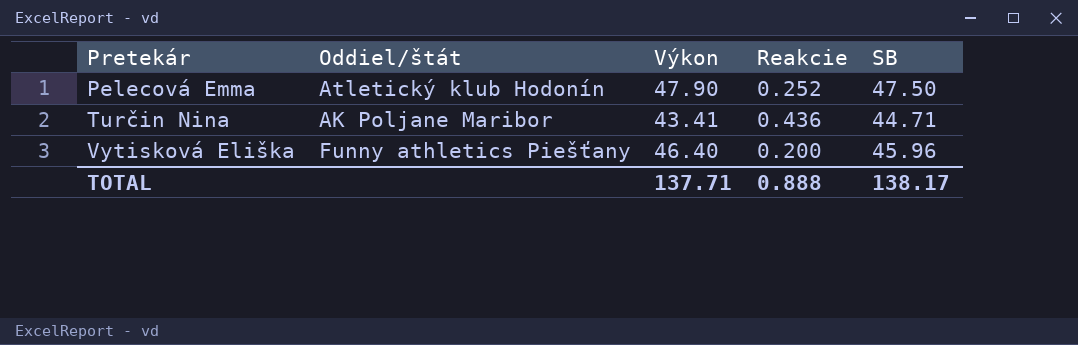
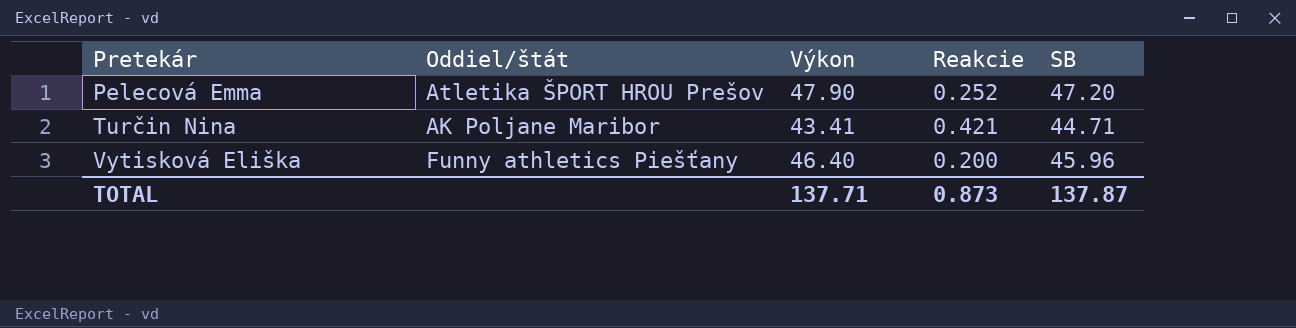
Pelecová Emma | Oddiel/štát: Atletický klub Hodonín -> Atletika ŠPORT HROU Prešov
Pelecová Emma | SB: 47.50 -> 47.20
Turčin Nina | Reakcie: 0.436 -> 0.421
TOTAL | Reakcie: 0.888 -> 0.873
TOTAL | SB: 138.17 -> 137.87

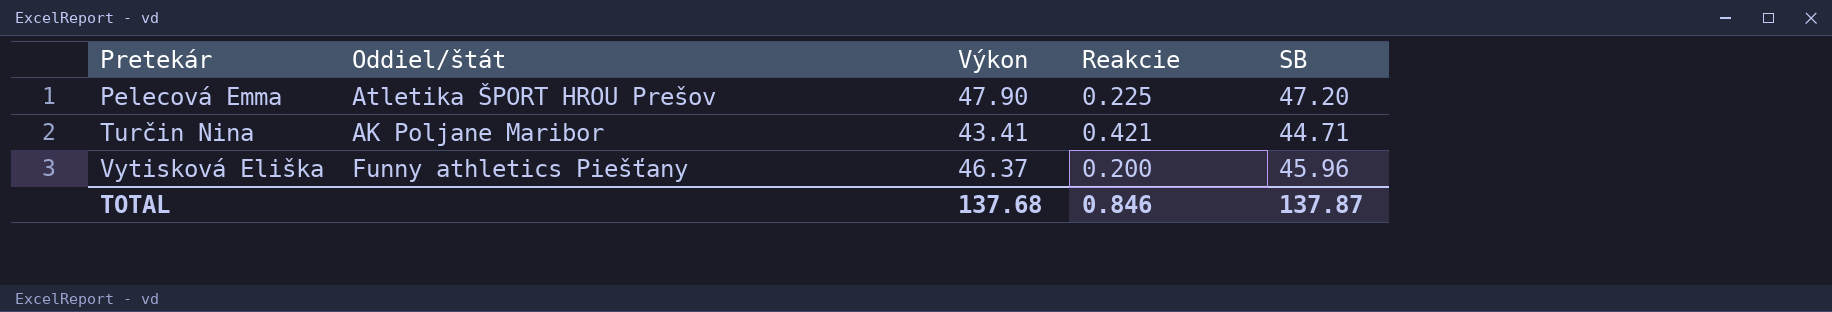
Pelecová Emma | Reakcie: 0.252 -> 0.225
Vytisková Eliška | Výkon: 46.40 -> 46.37
TOTAL | Výkon: 137.71 -> 137.68
TOTAL | Reakcie: 0.873 -> 0.846

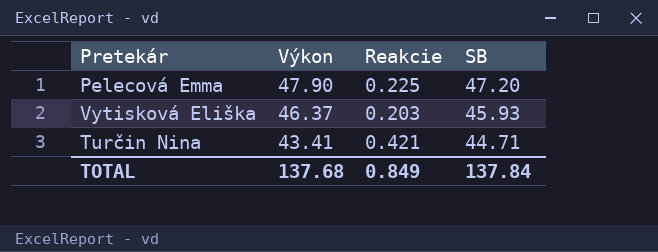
row order: Pretekár ascending -> Výkon descending
column Oddiel/štát | position: 2 -> none
Vytisková Eliška | Reakcie: 0.200 -> 0.203
Vytisková Eliška | SB: 45.96 -> 45.93
TOTAL | Reakcie: 0.846 -> 0.849
TOTAL | SB: 137.87 -> 137.84

